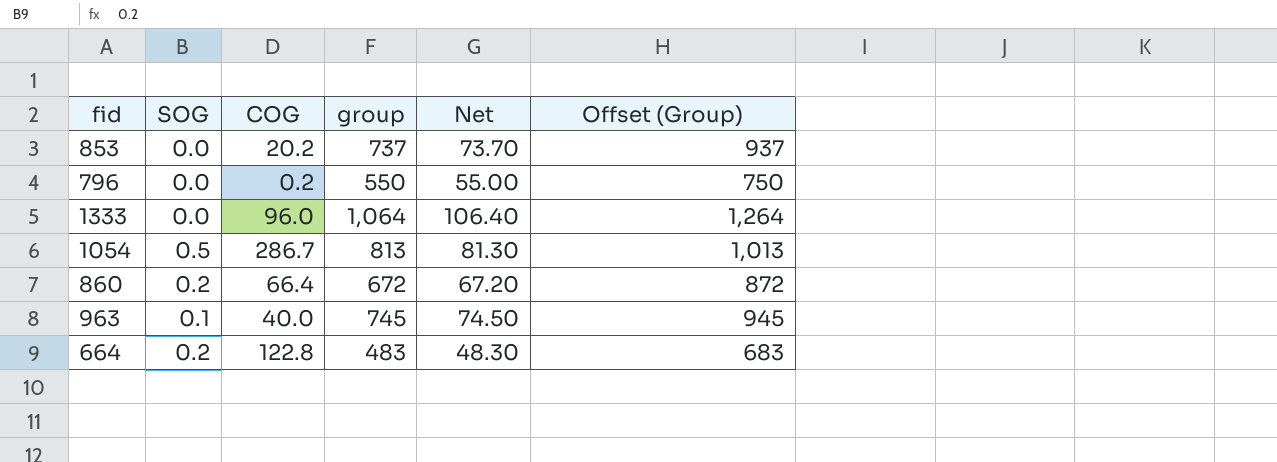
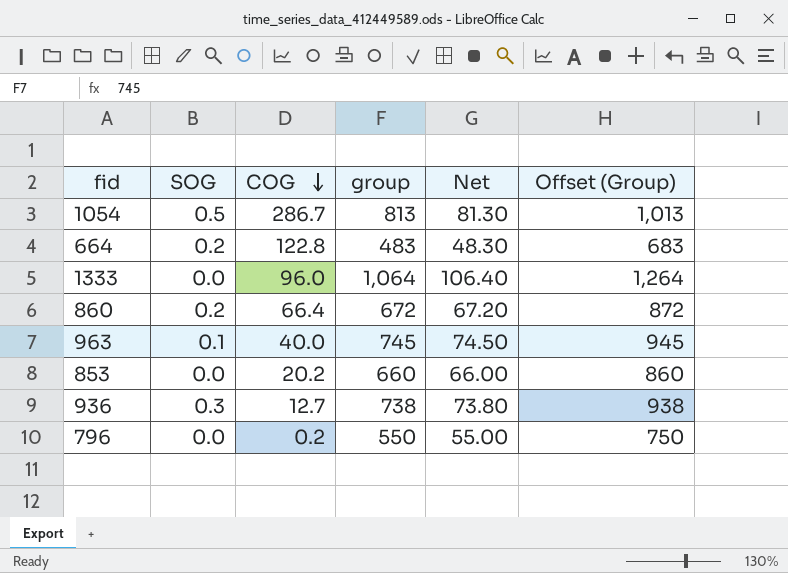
row order: none -> COG descending
853 | group: 737 -> 660
853 | Net: 73.70 -> 66.00
853 | Offset (Group): 937 -> 860
row 936: none -> 0.3 | 12.7 | 738 | 73.80 | 938

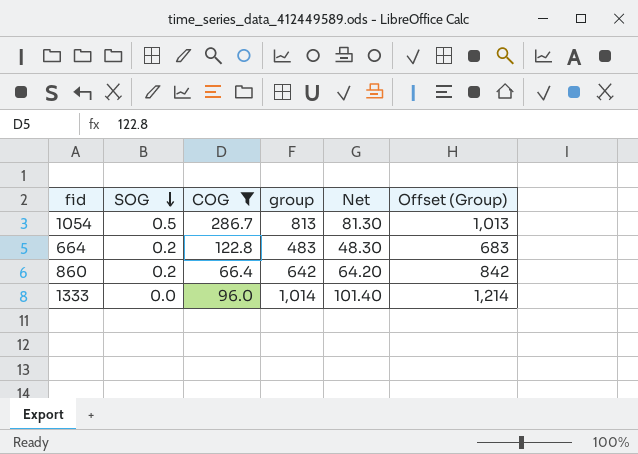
filter: none -> COG >= 66.4
row order: COG descending -> SOG descending
860 | group: 672 -> 642
860 | Net: 67.20 -> 64.20
860 | Offset (Group): 872 -> 842
1333 | group: 1,064 -> 1,014
1333 | Net: 106.40 -> 101.40
1333 | Offset (Group): 1,264 -> 1,214

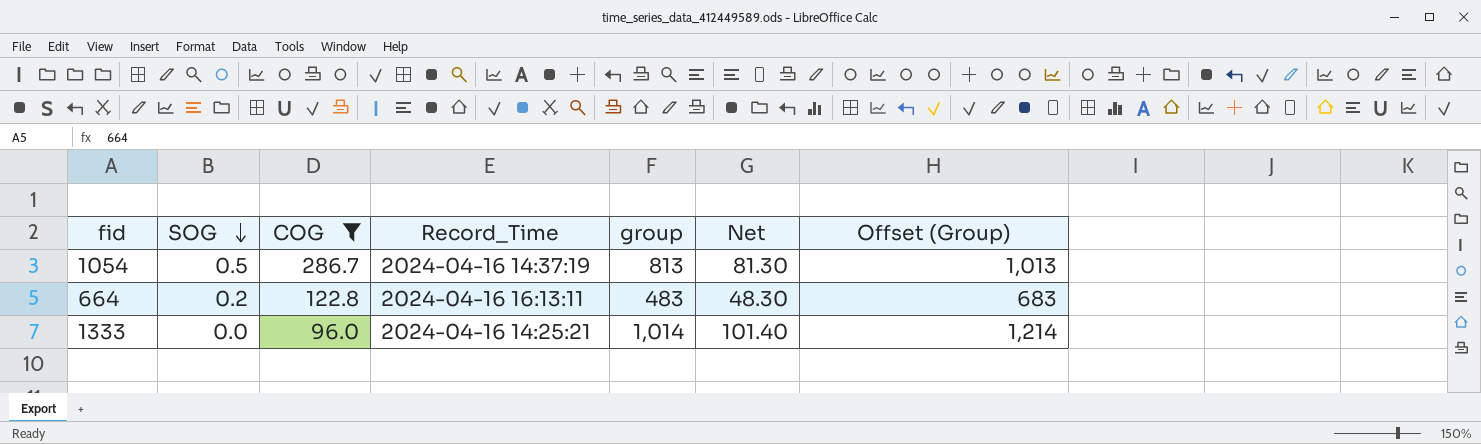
column Record_Time | position: none -> 4
row 860: 0.2 | 66.4 | 642 | 64.20 | 842 -> none

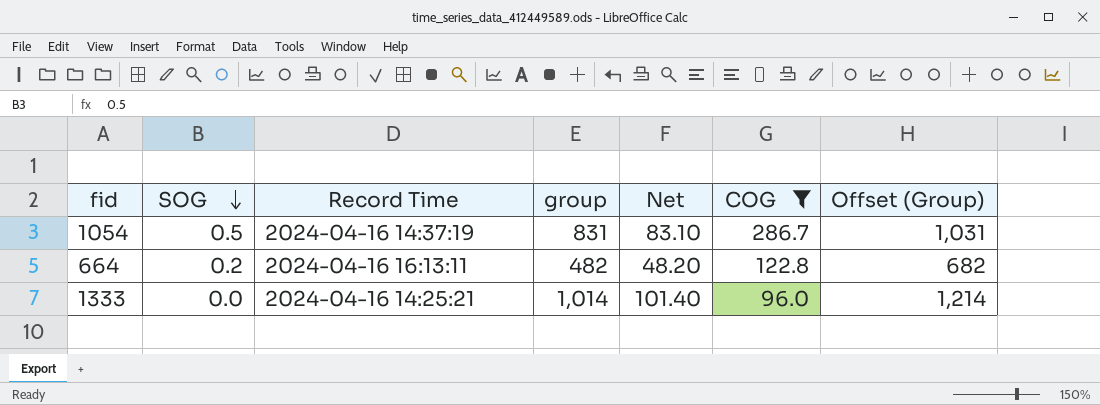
column name: Record_Time -> Record Time
column COG | position: 3 -> 6
1054 | group: 813 -> 831
1054 | Net: 81.30 -> 83.10
1054 | Offset (Group): 1,013 -> 1,031
664 | group: 483 -> 482
664 | Net: 48.30 -> 48.20
664 | Offset (Group): 683 -> 682

